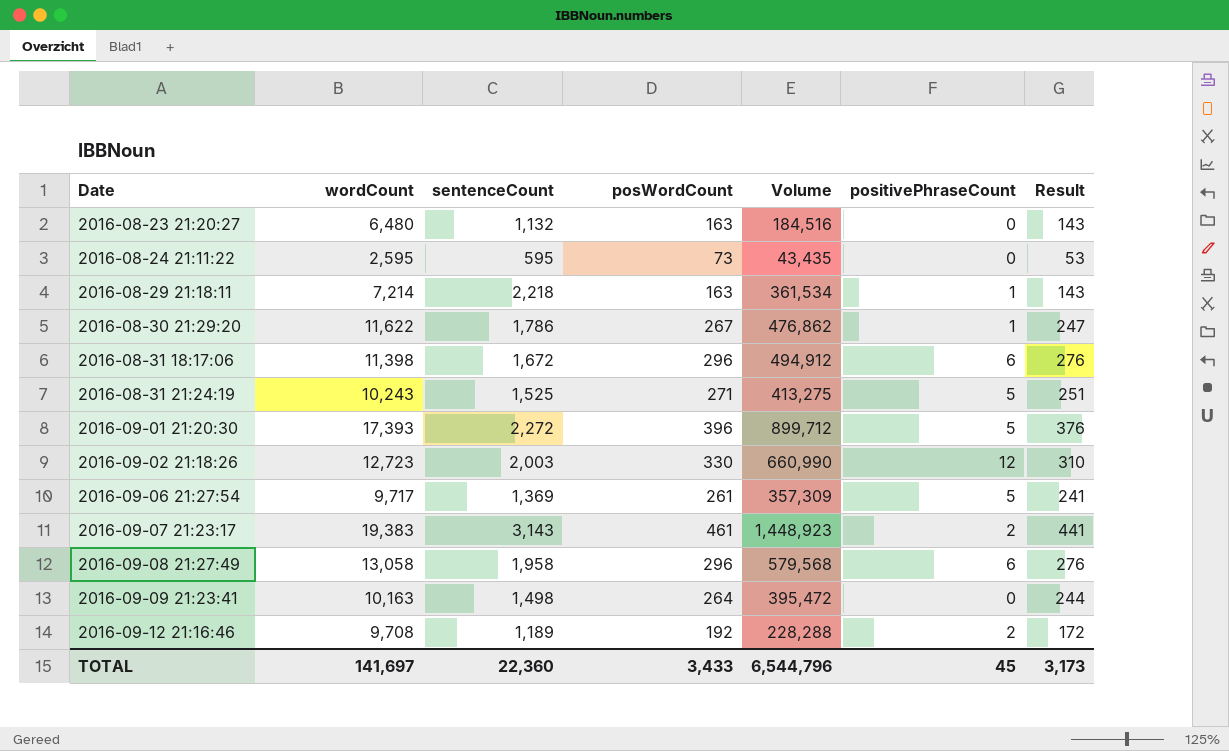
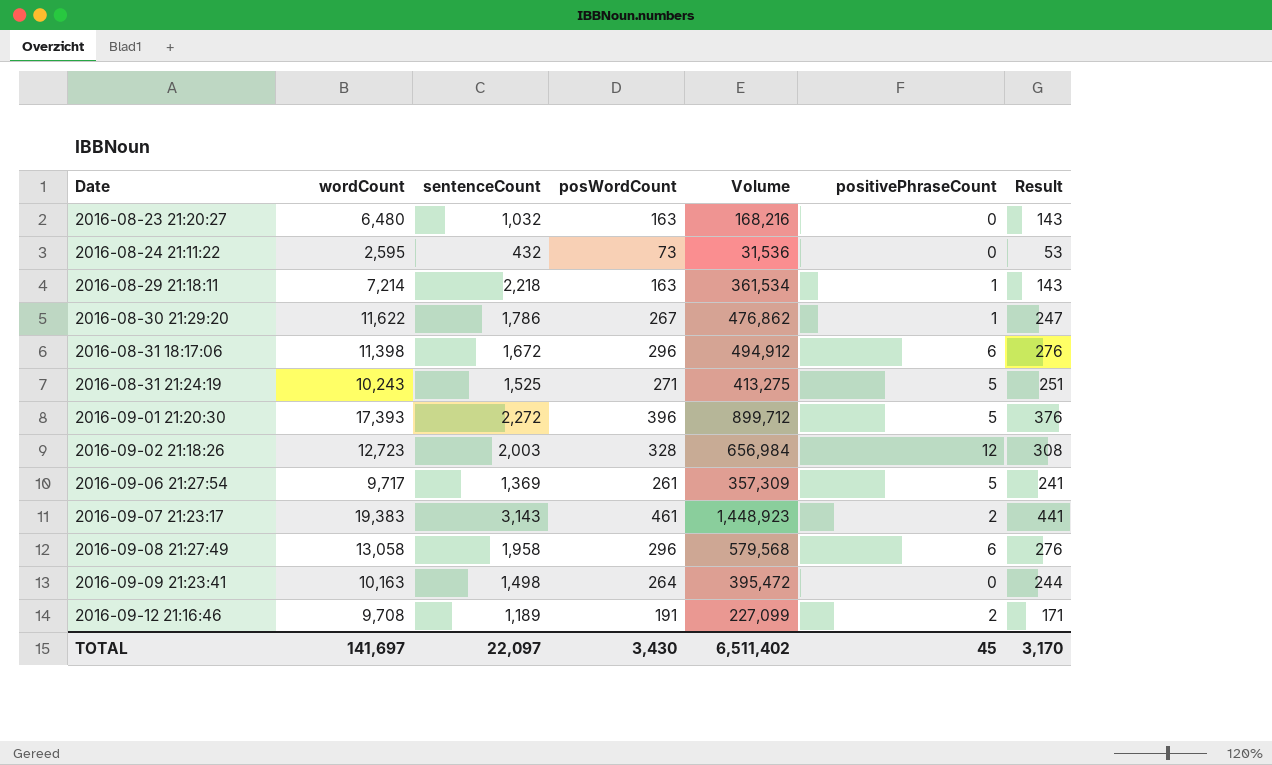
2016-08-23 21:20:27 | sentenceCount: 1,132 -> 1,032
2016-08-23 21:20:27 | Volume: 184,516 -> 168,216
2016-08-24 21:11:22 | sentenceCount: 595 -> 432
2016-08-24 21:11:22 | Volume: 43,435 -> 31,536
2016-09-02 21:18:26 | posWordCount: 330 -> 328
2016-09-02 21:18:26 | Volume: 660,990 -> 656,984
2016-09-02 21:18:26 | Result: 310 -> 308
2016-09-12 21:16:46 | posWordCount: 192 -> 191
2016-09-12 21:16:46 | Volume: 228,288 -> 227,099
2016-09-12 21:16:46 | Result: 172 -> 171
TOTAL | sentenceCount: 22,360 -> 22,097
TOTAL | posWordCount: 3,433 -> 3,430
TOTAL | Volume: 6,544,796 -> 6,511,402
TOTAL | Result: 3,173 -> 3,170

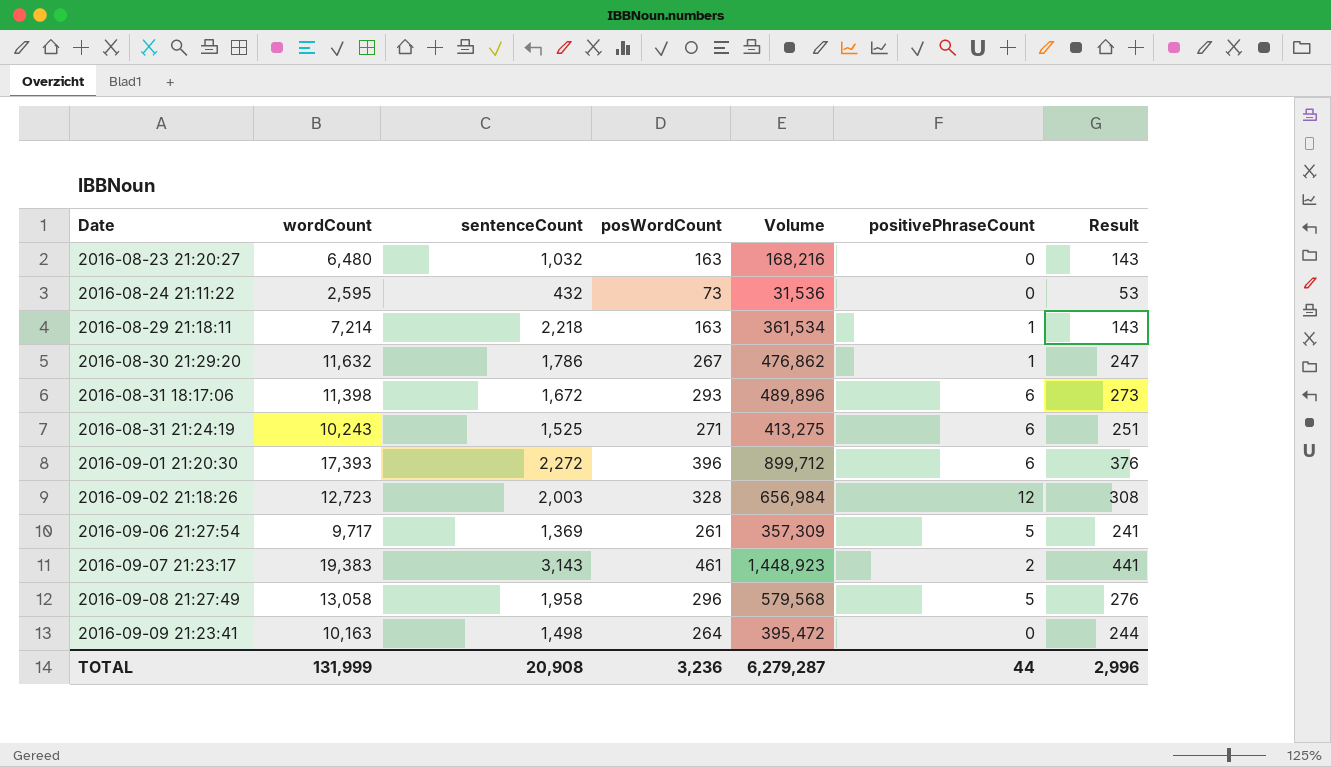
row 2016-09-12 21:16:46: 9,708 | 1,189 | 191 | 227,099 | 2 | 171 -> none
2016-08-30 21:29:20 | wordCount: 11,622 -> 11,632
2016-08-31 18:17:06 | posWordCount: 296 -> 293
2016-08-31 18:17:06 | Volume: 494,912 -> 489,896
2016-08-31 18:17:06 | Result: 276 -> 273
2016-08-31 21:24:19 | positivePhraseCount: 5 -> 6
2016-09-01 21:20:30 | positivePhraseCount: 5 -> 6
2016-09-08 21:27:49 | positivePhraseCount: 6 -> 5
TOTAL | wordCount: 141,697 -> 131,999
TOTAL | sentenceCount: 22,097 -> 20,908
TOTAL | posWordCount: 3,430 -> 3,236
TOTAL | Volume: 6,511,402 -> 6,279,287
TOTAL | positivePhraseCount: 45 -> 44
TOTAL | Result: 3,170 -> 2,996

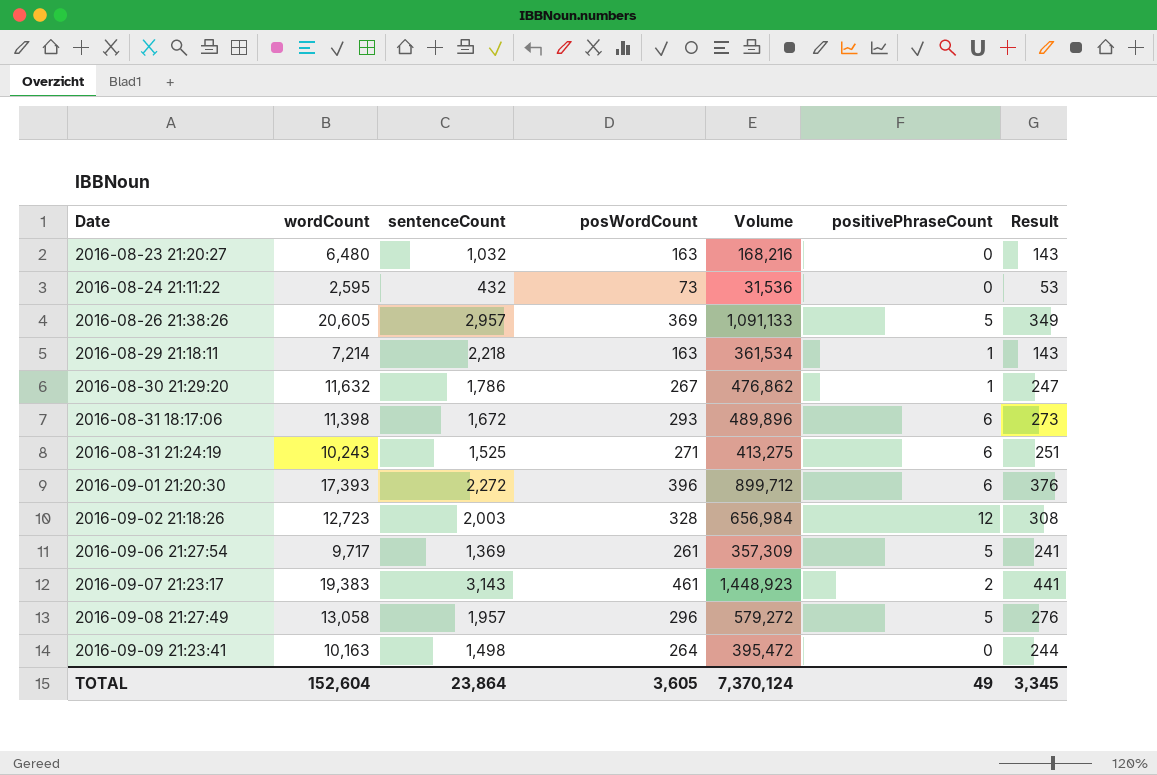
row 2016-08-26 21:38:26: none -> 20,605 | 2,957 | 369 | 1,091,133 | 5 | 349
2016-09-08 21:27:49 | sentenceCount: 1,958 -> 1,957
2016-09-08 21:27:49 | Volume: 579,568 -> 579,272
TOTAL | wordCount: 131,999 -> 152,604
TOTAL | sentenceCount: 20,908 -> 23,864
TOTAL | posWordCount: 3,236 -> 3,605
TOTAL | Volume: 6,279,287 -> 7,370,124
TOTAL | positivePhraseCount: 44 -> 49
TOTAL | Result: 2,996 -> 3,345

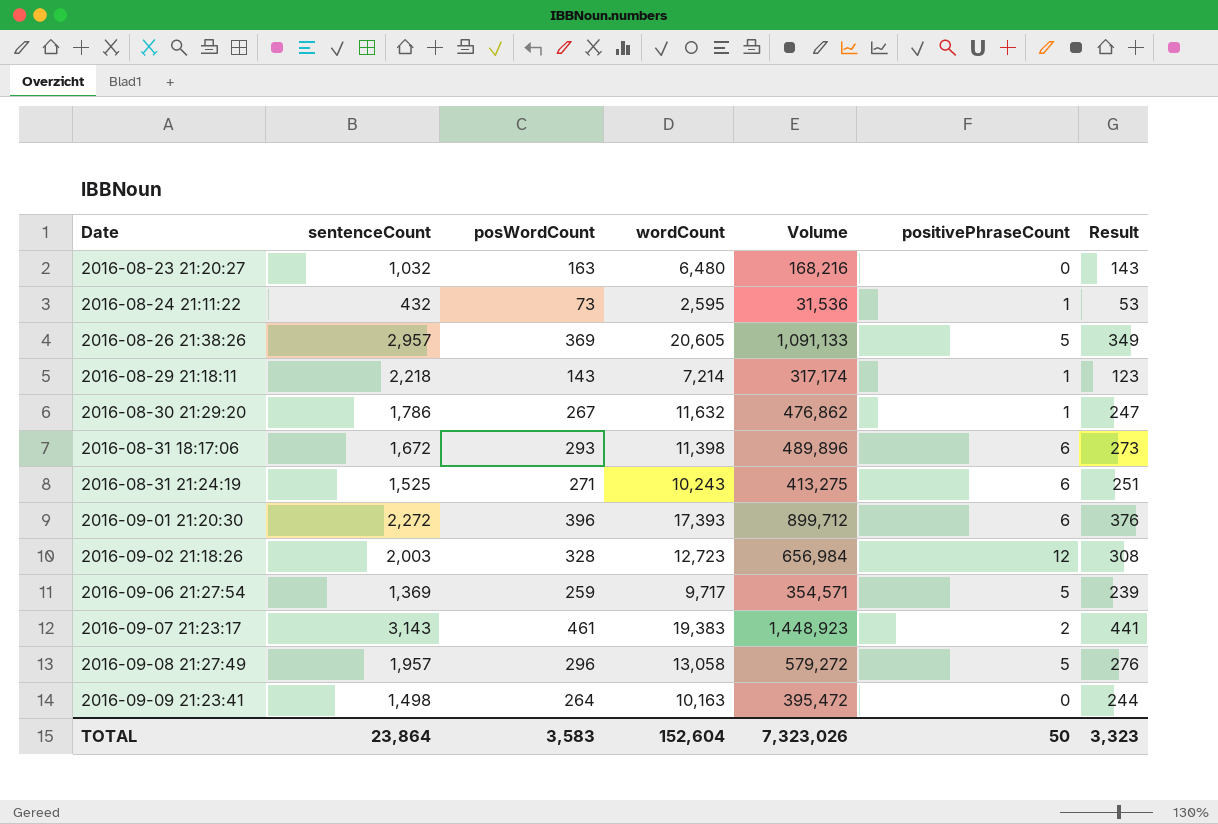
column wordCount | position: 2 -> 4
2016-08-24 21:11:22 | positivePhraseCount: 0 -> 1
2016-08-29 21:18:11 | posWordCount: 163 -> 143
2016-08-29 21:18:11 | Volume: 361,534 -> 317,174
2016-08-29 21:18:11 | Result: 143 -> 123
2016-09-06 21:27:54 | posWordCount: 261 -> 259
2016-09-06 21:27:54 | Volume: 357,309 -> 354,571
2016-09-06 21:27:54 | Result: 241 -> 239
TOTAL | posWordCount: 3,605 -> 3,583
TOTAL | Volume: 7,370,124 -> 7,323,026
TOTAL | positivePhraseCount: 49 -> 50
TOTAL | Result: 3,345 -> 3,323

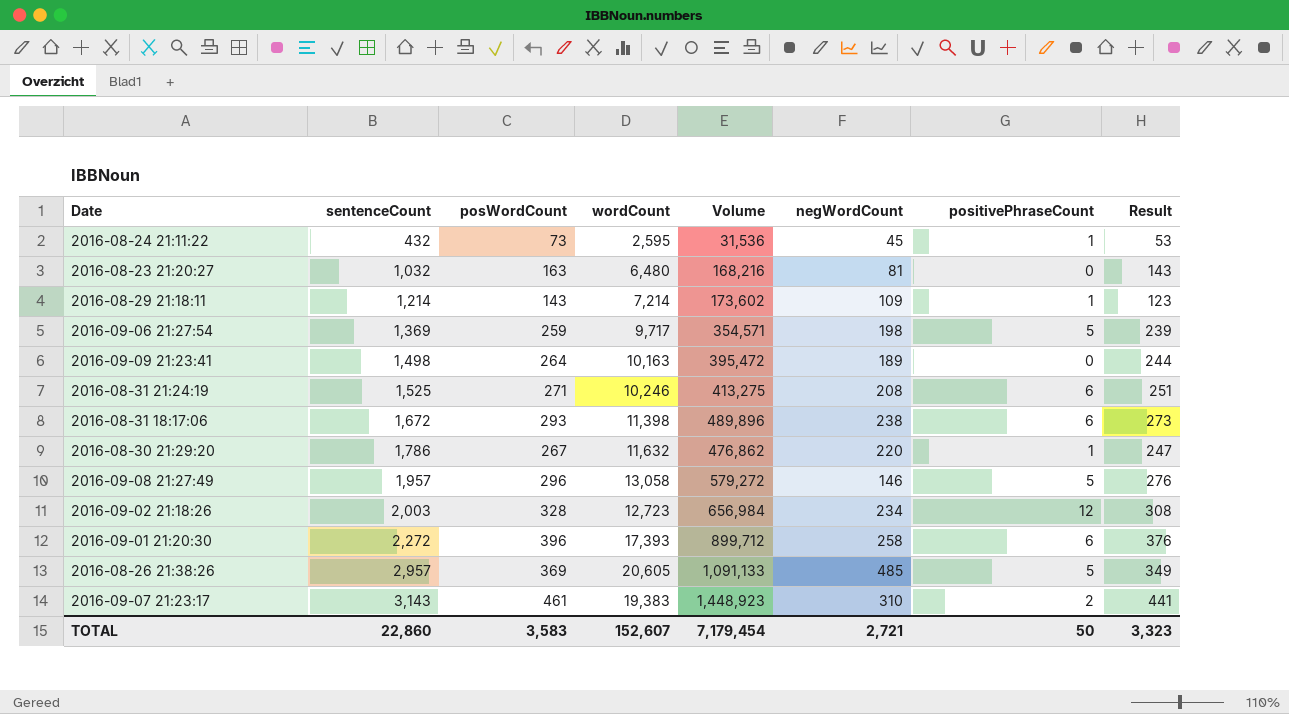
row order: Date ascending -> sentenceCount ascending
column negWordCount | position: none -> 6
2016-08-29 21:18:11 | sentenceCount: 2,218 -> 1,214
2016-08-29 21:18:11 | Volume: 317,174 -> 173,602
2016-08-31 21:24:19 | wordCount: 10,243 -> 10,246
TOTAL | sentenceCount: 23,864 -> 22,860
TOTAL | wordCount: 152,604 -> 152,607
TOTAL | Volume: 7,323,026 -> 7,179,454

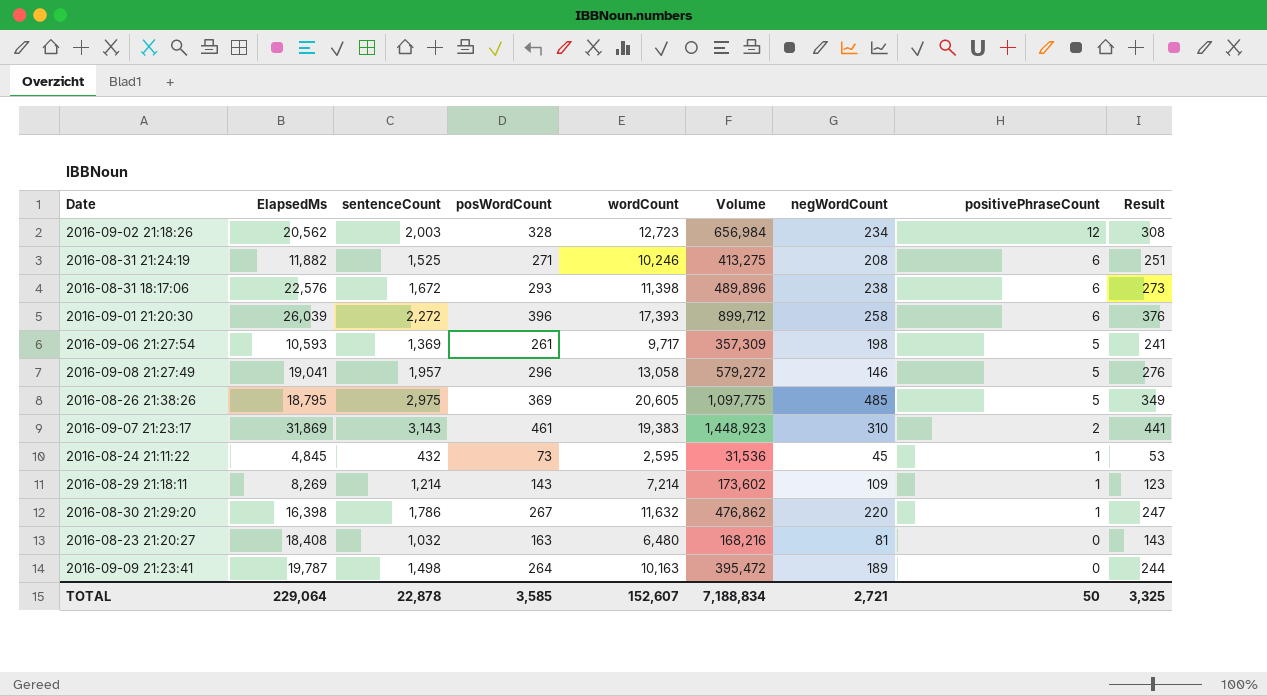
row order: sentenceCount ascending -> positivePhraseCount descending
column ElapsedMs | position: none -> 2
2016-09-06 21:27:54 | posWordCount: 259 -> 261
2016-09-06 21:27:54 | Volume: 354,571 -> 357,309
2016-09-06 21:27:54 | Result: 239 -> 241
2016-08-26 21:38:26 | sentenceCount: 2,957 -> 2,975
2016-08-26 21:38:26 | Volume: 1,091,133 -> 1,097,775
TOTAL | sentenceCount: 22,860 -> 22,878
TOTAL | posWordCount: 3,583 -> 3,585
TOTAL | Volume: 7,179,454 -> 7,188,834
TOTAL | Result: 3,323 -> 3,325

